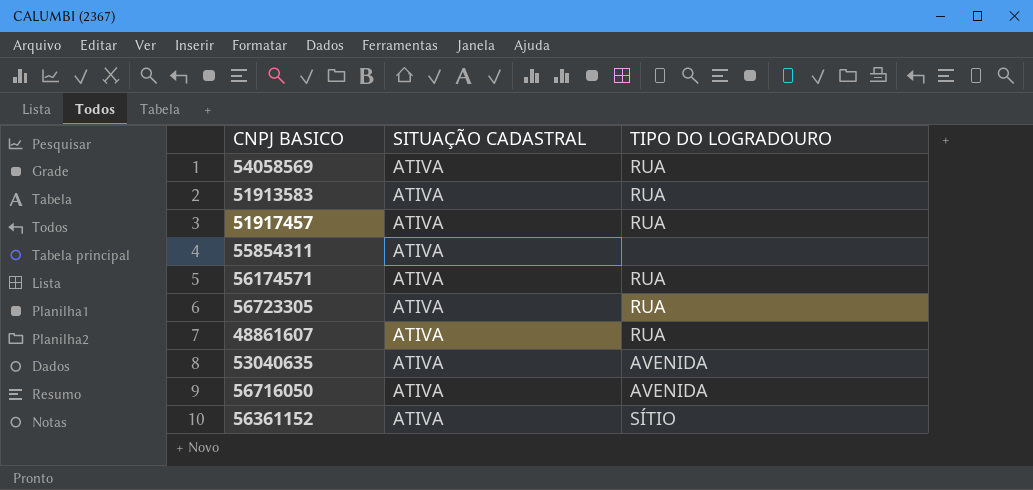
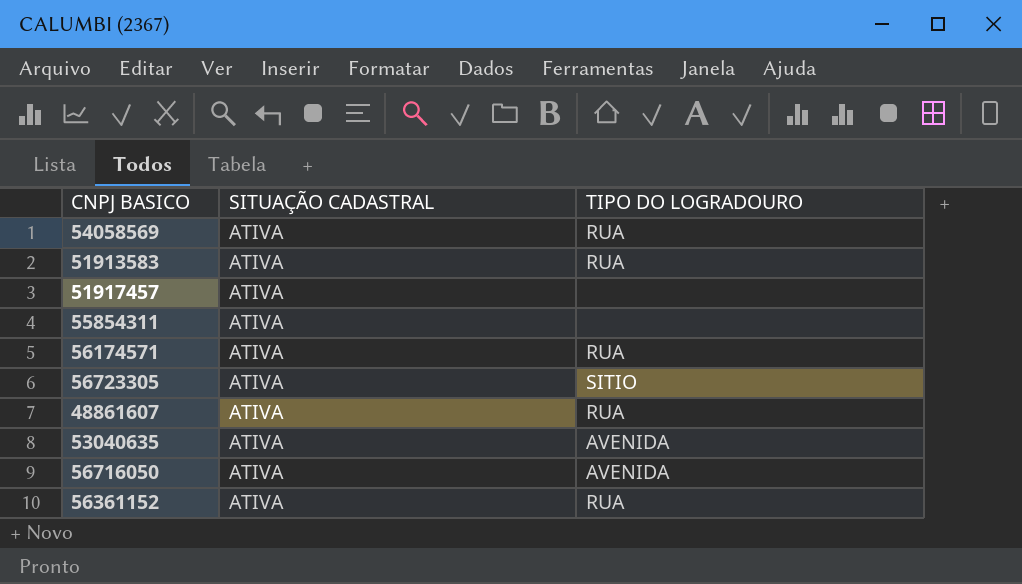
51917457 | TIPO DO LOGRADOURO: RUA -> none
56723305 | TIPO DO LOGRADOURO: RUA -> SITIO
56361152 | TIPO DO LOGRADOURO: SÍTIO -> RUA

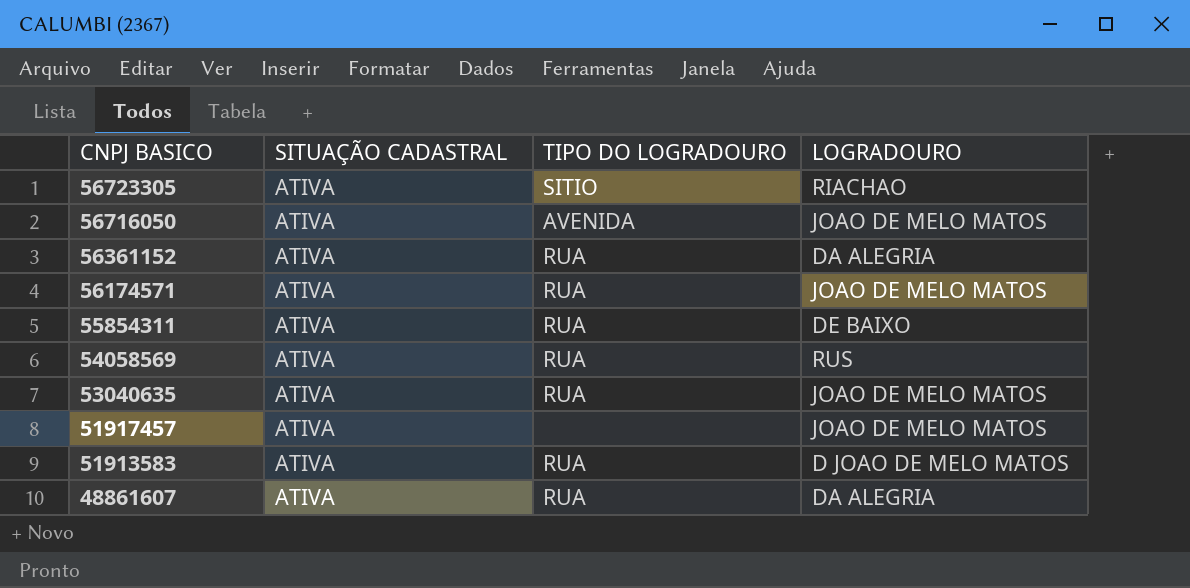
row order: none -> CNPJ BASICO descending
column LOGRADOURO | position: none -> 4
55854311 | TIPO DO LOGRADOURO: none -> RUA
53040635 | TIPO DO LOGRADOURO: AVENIDA -> RUA

